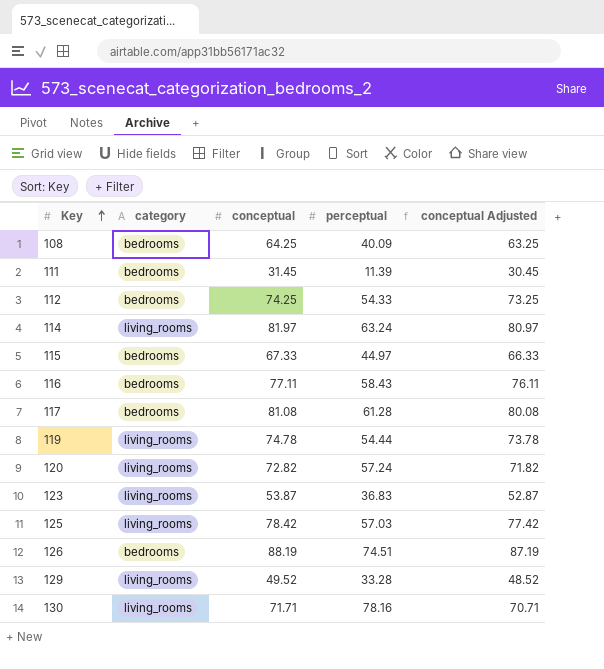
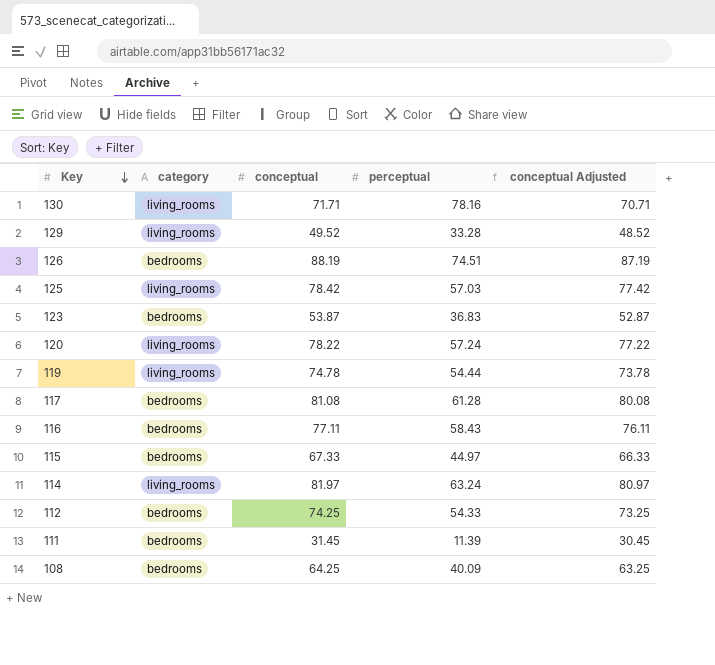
row order: Key ascending -> Key descending
123 | category: living_rooms -> bedrooms
120 | conceptual: 72.82 -> 78.22
120 | conceptual Adjusted: 71.82 -> 77.22

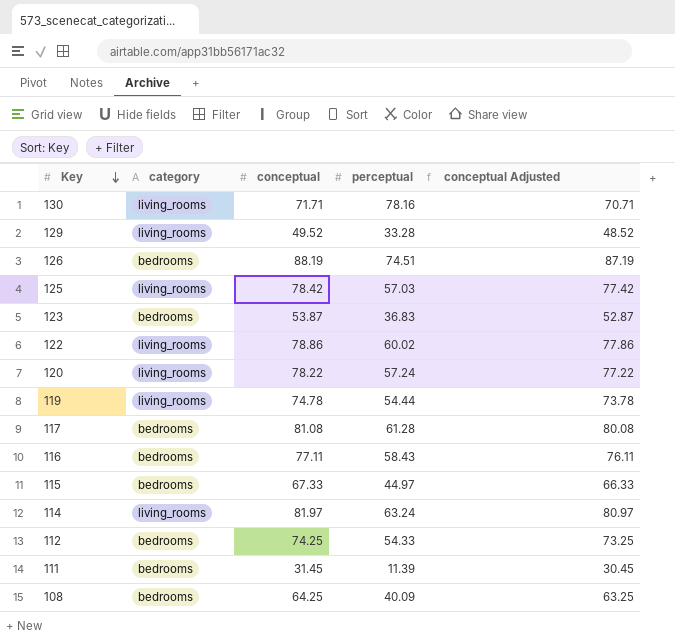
row 122: none -> living_rooms | 78.86 | 60.02 | 77.86

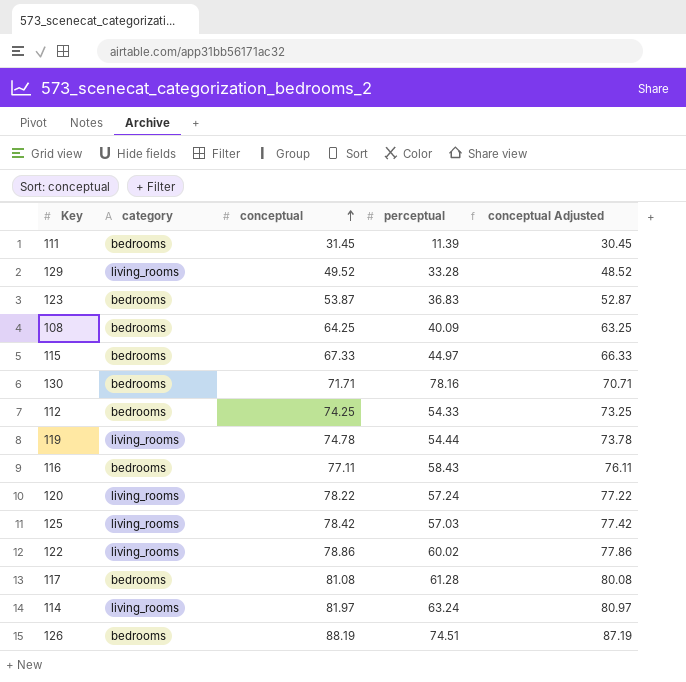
row order: Key descending -> conceptual ascending
130 | category: living_rooms -> bedrooms

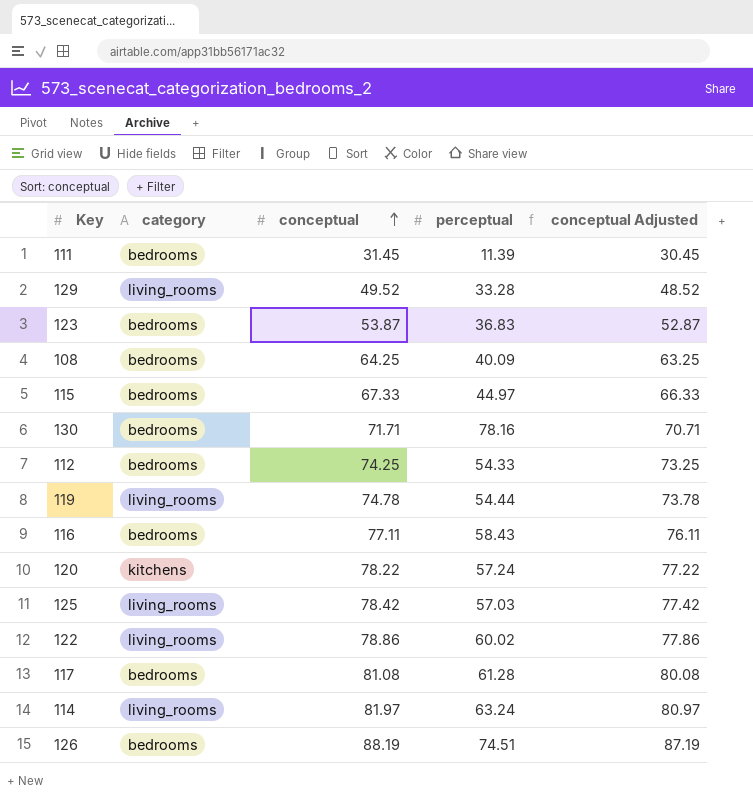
120 | category: living_rooms -> kitchens

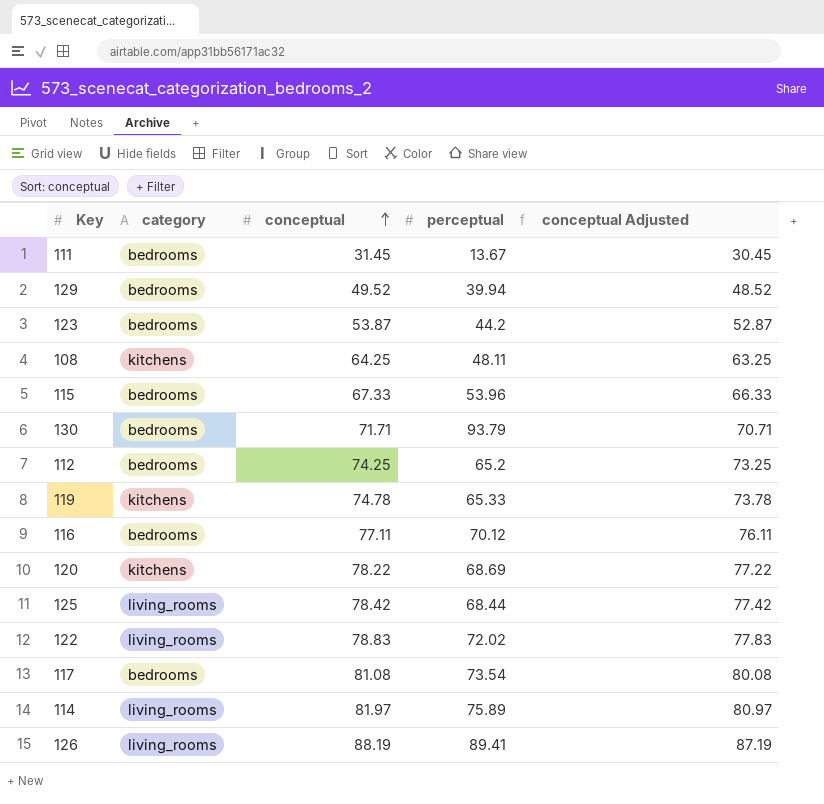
111 | perceptual: 11.39 -> 13.67
129 | category: living_rooms -> bedrooms
129 | perceptual: 33.28 -> 39.94
123 | perceptual: 36.83 -> 44.2
108 | category: bedrooms -> kitchens
108 | perceptual: 40.09 -> 48.11
115 | perceptual: 44.97 -> 53.96
130 | perceptual: 78.16 -> 93.79
112 | perceptual: 54.33 -> 65.2
119 | category: living_rooms -> kitchens
119 | perceptual: 54.44 -> 65.33
116 | perceptual: 58.43 -> 70.12
120 | perceptual: 57.24 -> 68.69
125 | perceptual: 57.03 -> 68.44
122 | conceptual: 78.86 -> 78.83
122 | perceptual: 60.02 -> 72.02
122 | conceptual Adjusted: 77.86 -> 77.83
117 | perceptual: 61.28 -> 73.54
114 | perceptual: 63.24 -> 75.89
126 | category: bedrooms -> living_rooms
126 | perceptual: 74.51 -> 89.41

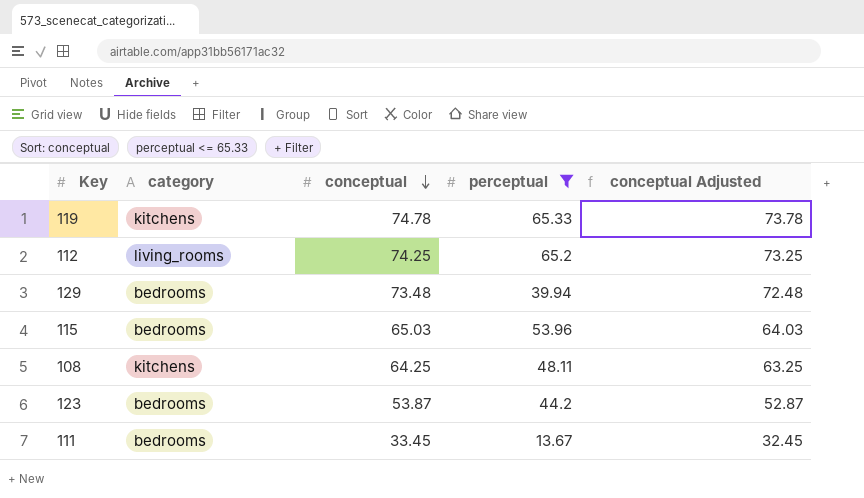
filter: none -> perceptual <= 65.33
row order: conceptual ascending -> conceptual descending
112 | category: bedrooms -> living_rooms
129 | conceptual: 49.52 -> 73.48
129 | conceptual Adjusted: 48.52 -> 72.48
115 | conceptual: 67.33 -> 65.03
115 | conceptual Adjusted: 66.33 -> 64.03
111 | conceptual: 31.45 -> 33.45
111 | conceptual Adjusted: 30.45 -> 32.45

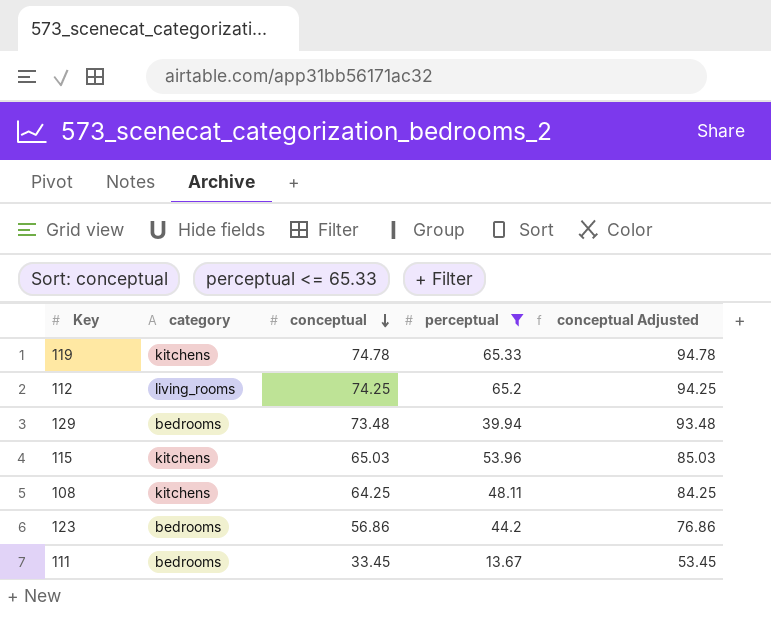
column conceptual Adjusted | formula: [conceptual] - 1 -> [conceptual] + 20
115 | category: bedrooms -> kitchens
123 | conceptual: 53.87 -> 56.86

